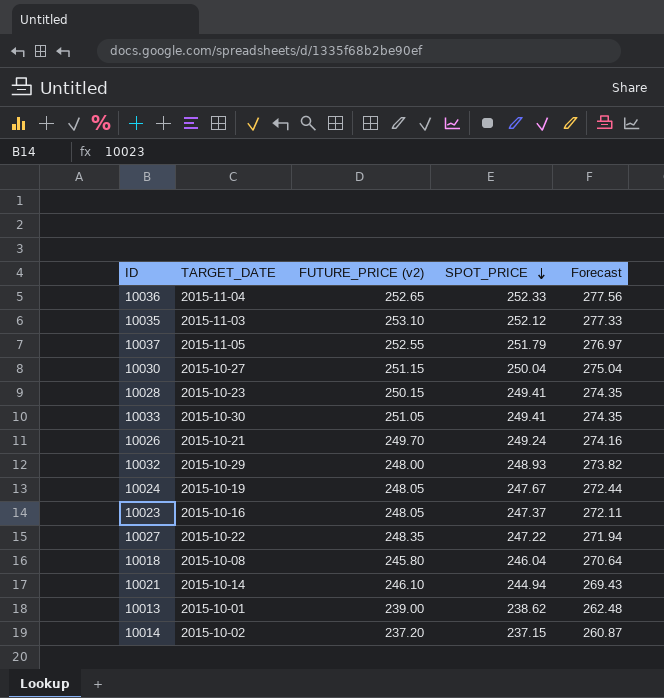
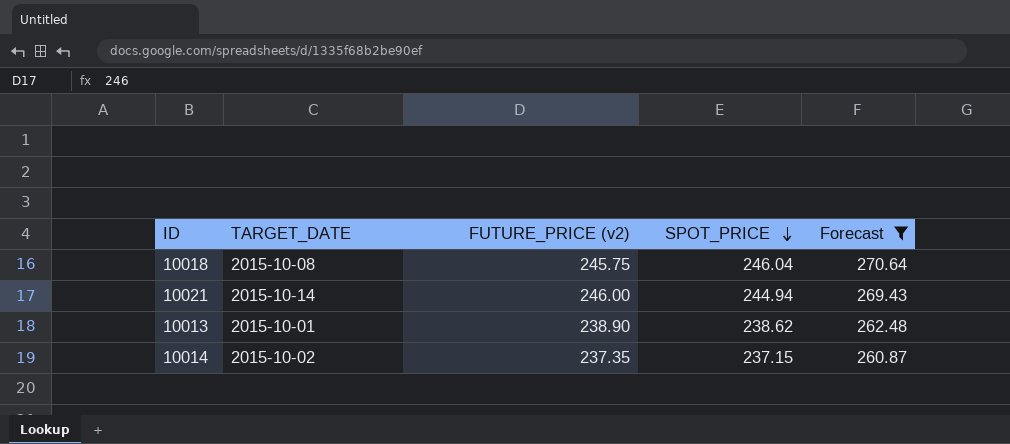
filter: none -> Forecast <= 270.64
10018 | FUTURE_PRICE (v2): 245.80 -> 245.75
10021 | FUTURE_PRICE (v2): 246.10 -> 246.00
10013 | FUTURE_PRICE (v2): 239.00 -> 238.90
10014 | FUTURE_PRICE (v2): 237.20 -> 237.35

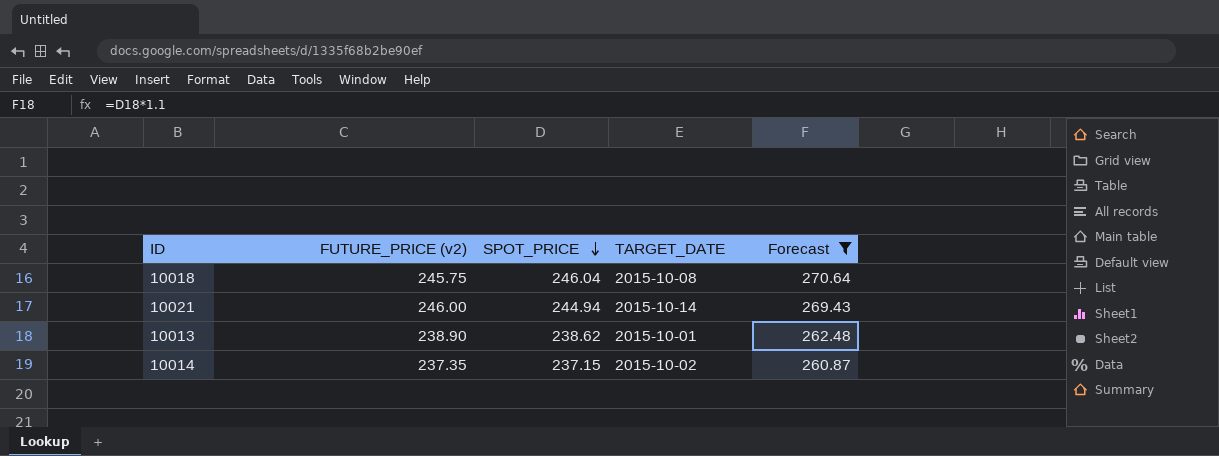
column TARGET_DATE | position: 2 -> 4

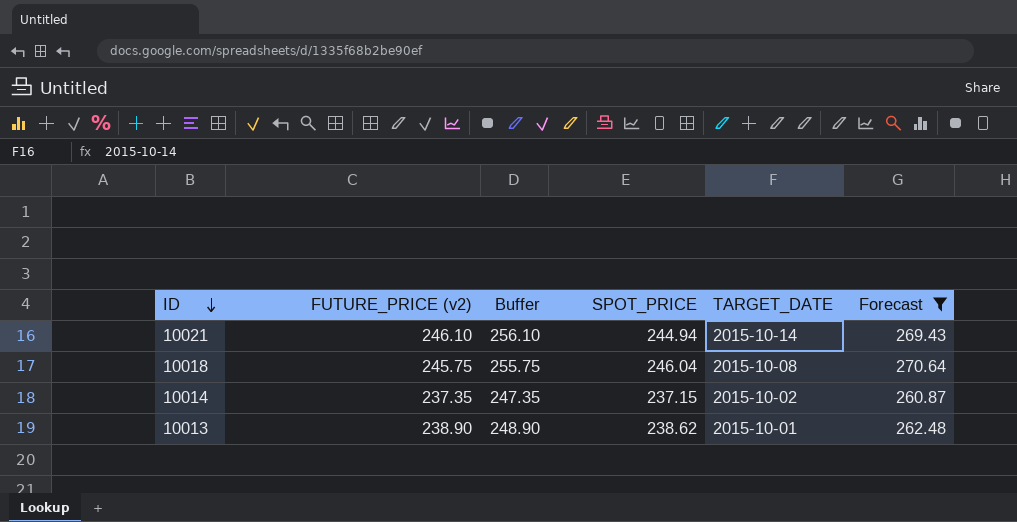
row order: SPOT_PRICE descending -> ID descending
column Buffer | formula: none -> [FUTURE_PRICE (v2)] + 10
10021 | FUTURE_PRICE (v2): 246.00 -> 246.10

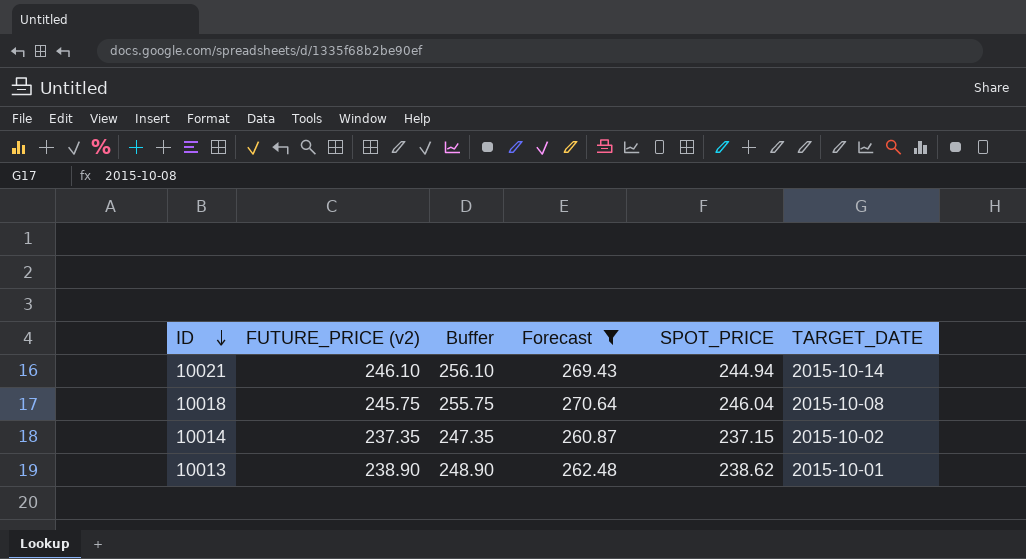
column Forecast | position: 6 -> 4

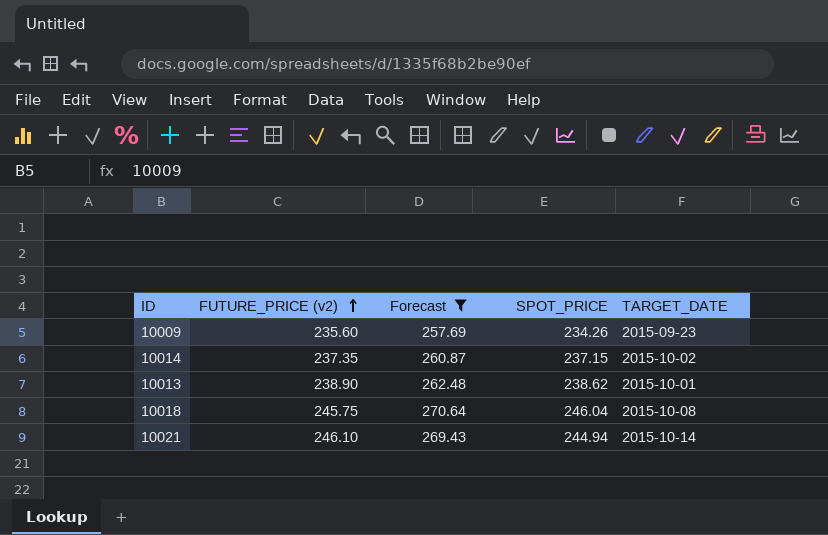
row order: ID descending -> FUTURE_PRICE (v2) ascending
column Buffer | formula: [FUTURE_PRICE (v2)] + 10 -> none
row 10009: none -> 235.60 | 257.69 | 234.26 | 2015-09-23

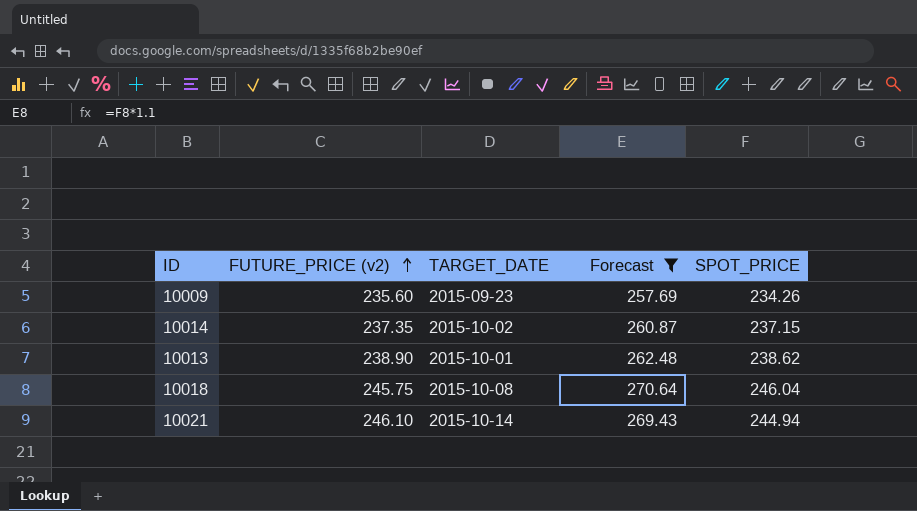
column TARGET_DATE | position: 5 -> 3

